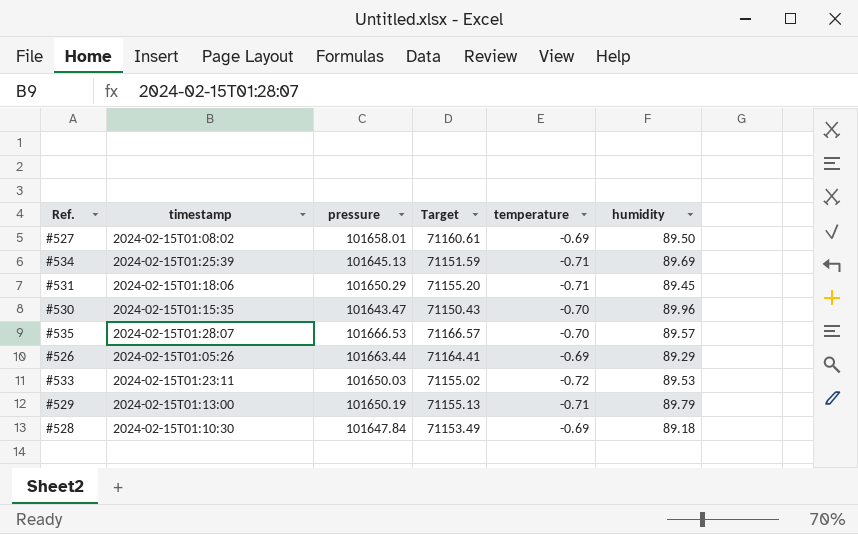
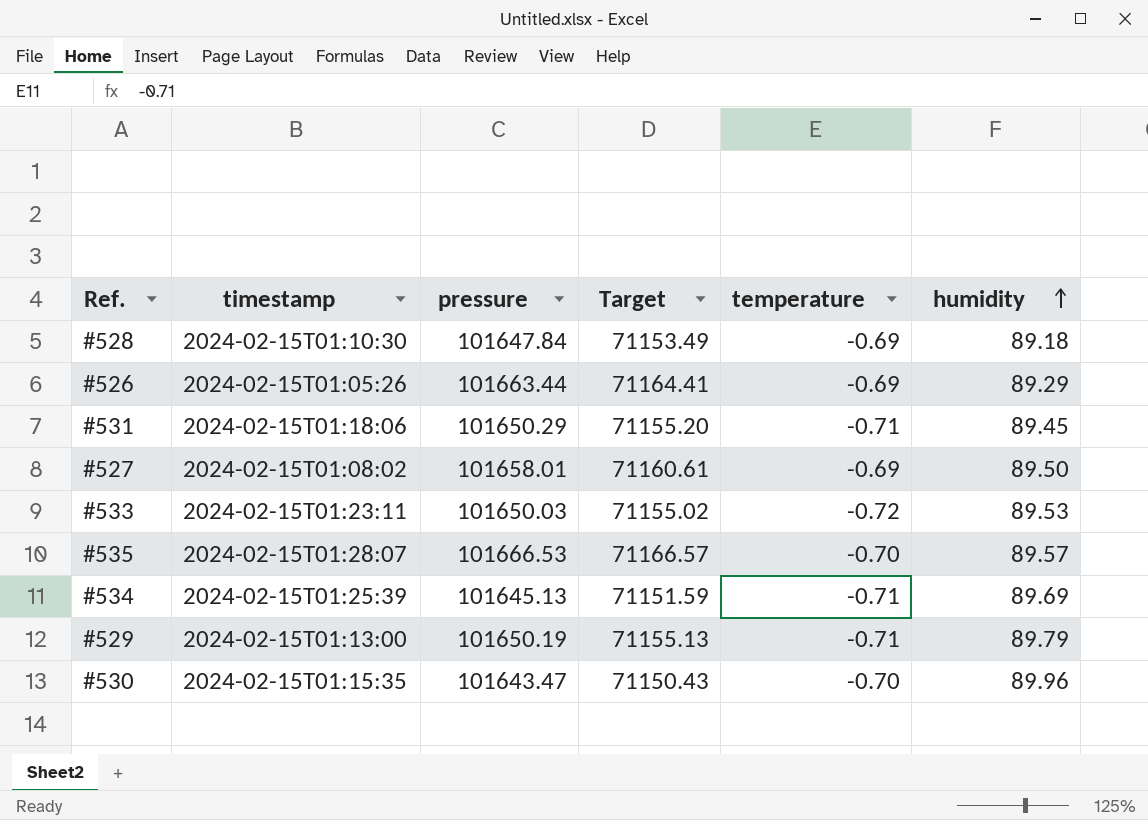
row order: none -> humidity ascending

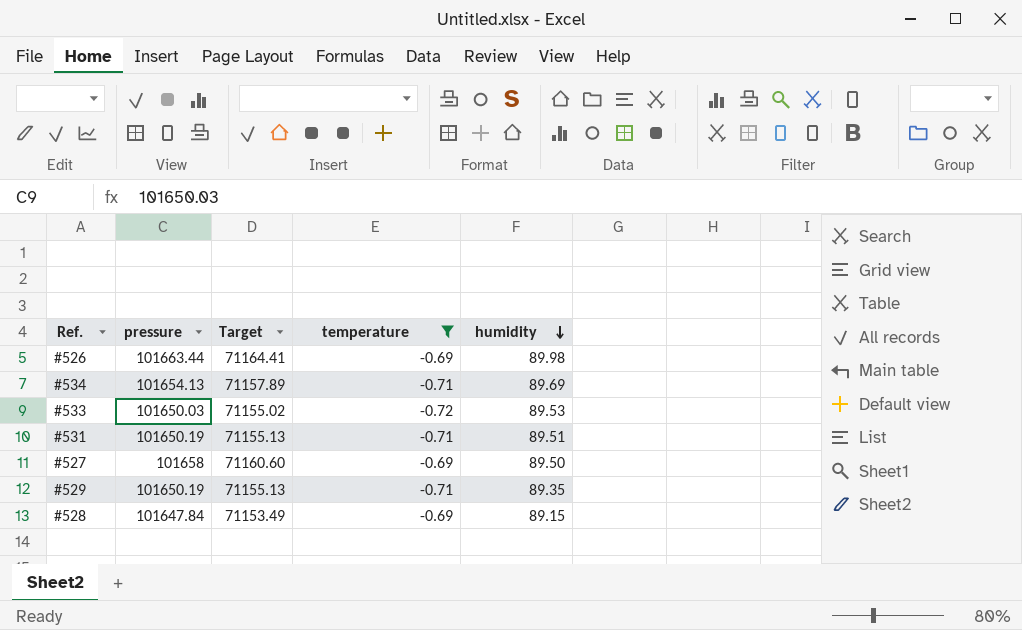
filter: none -> temperature != -0.70
row order: humidity ascending -> humidity descending
column timestamp | position: 2 -> none
#526 | humidity: 89.29 -> 89.98
#534 | pressure: 101645.13 -> 101654.13
#534 | Target: 71151.59 -> 71157.89
#531 | pressure: 101650.29 -> 101650.19
#531 | Target: 71155.20 -> 71155.13
#531 | humidity: 89.45 -> 89.51
#527 | pressure: 101658.01 -> 101658
#527 | Target: 71160.61 -> 71160.60
#529 | humidity: 89.79 -> 89.35
#528 | humidity: 89.18 -> 89.15

